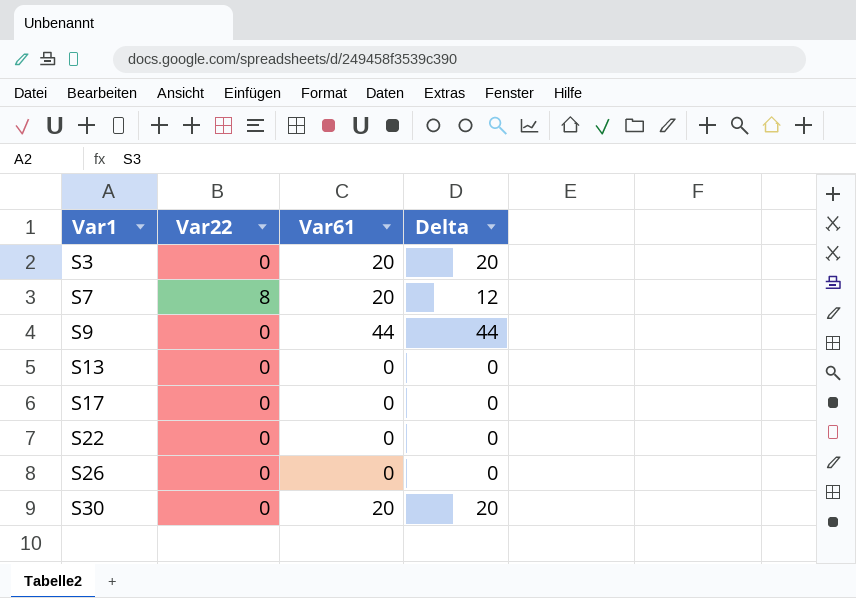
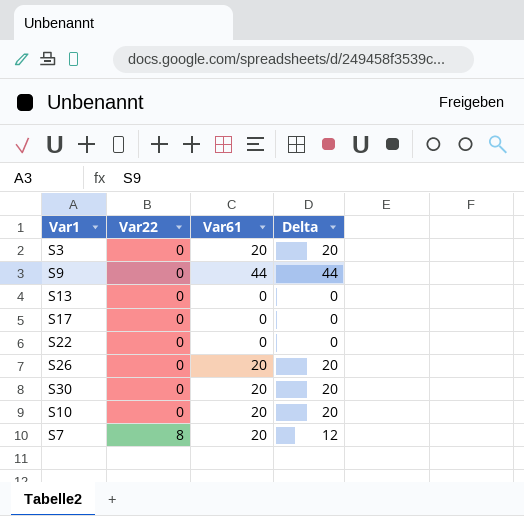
row order: Var1 ascending -> Var22 ascending
S26 | Var61: 0 -> 20
S26 | Delta: 0 -> 20
row S10: none -> 0 | 20 | 20

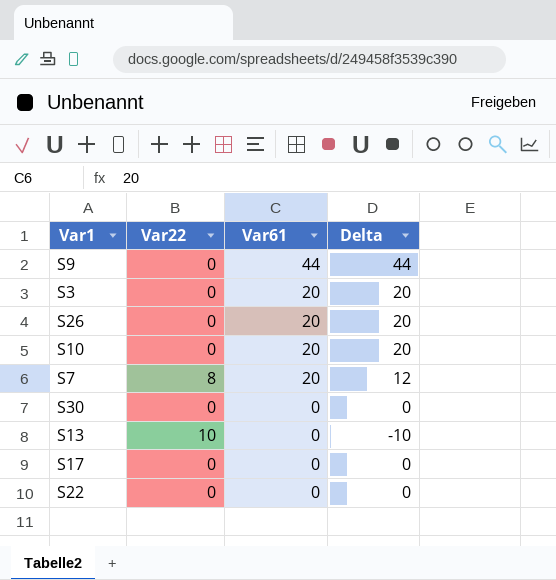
row order: Var22 ascending -> Var61 descending
S30 | Var61: 20 -> 0
S30 | Delta: 20 -> 0
S13 | Var22: 0 -> 10
S13 | Delta: 0 -> -10

